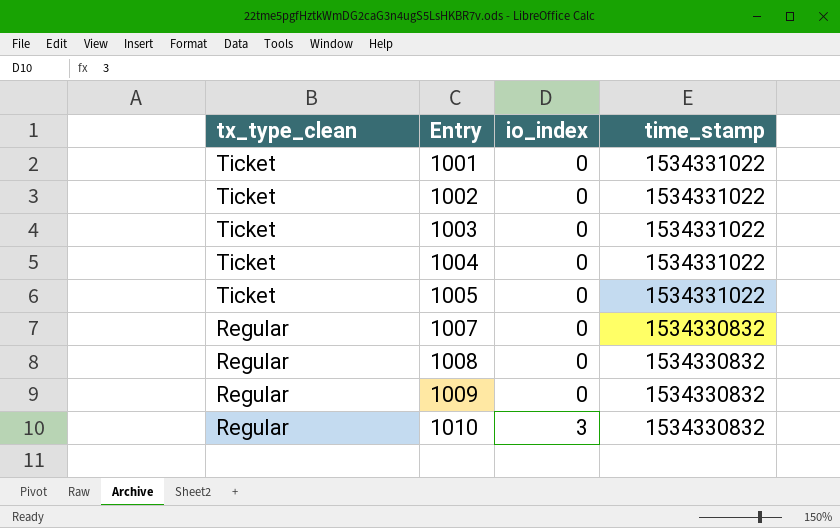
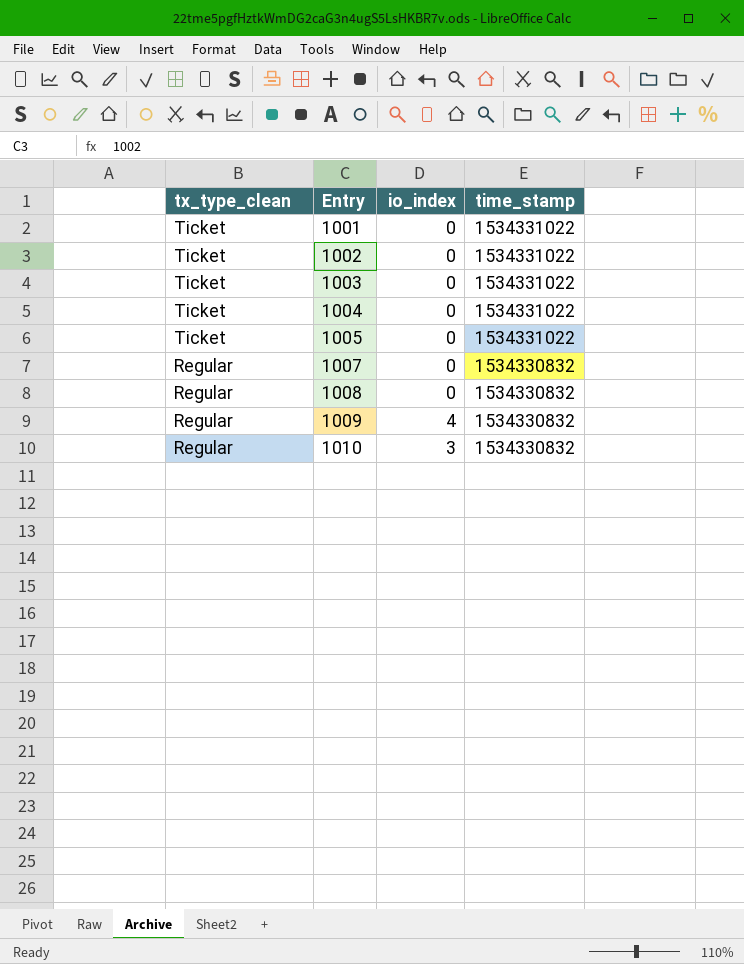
1009 | io_index: 0 -> 4

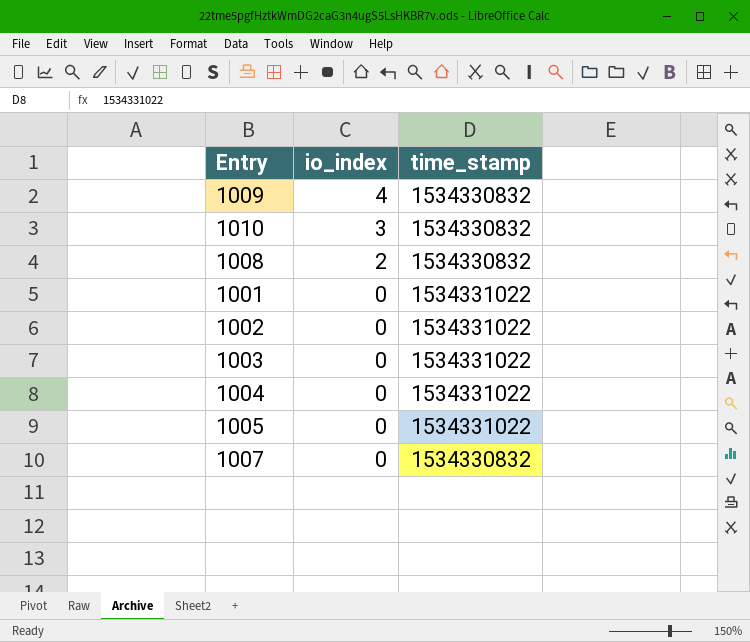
row order: tx_type_clean descending -> io_index descending
column tx_type_clean | position: 1 -> none
1008 | io_index: 0 -> 2

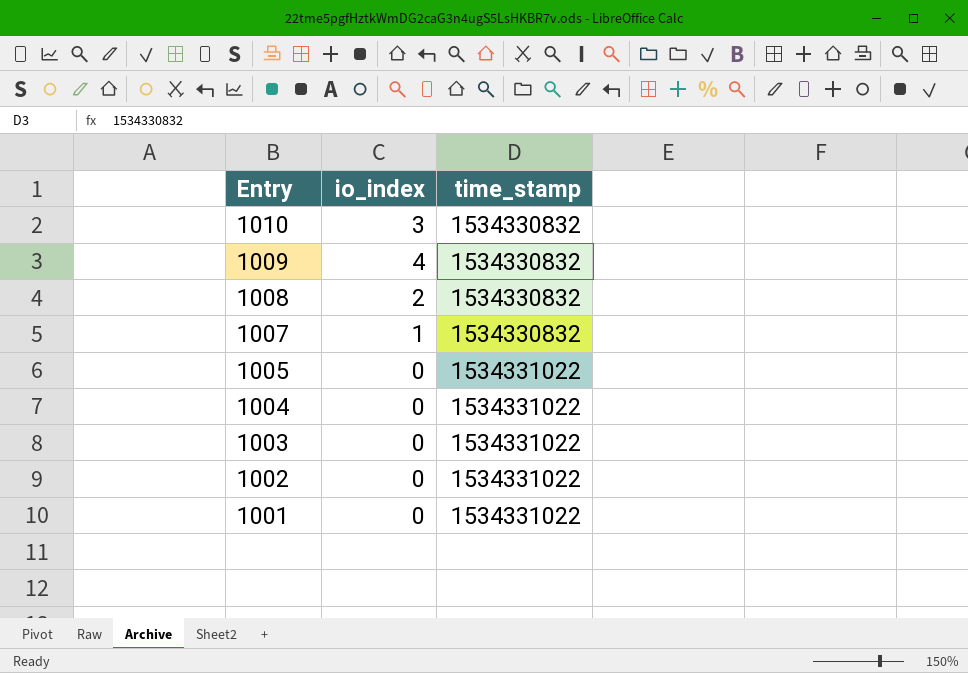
row order: io_index descending -> Entry descending
1007 | io_index: 0 -> 1

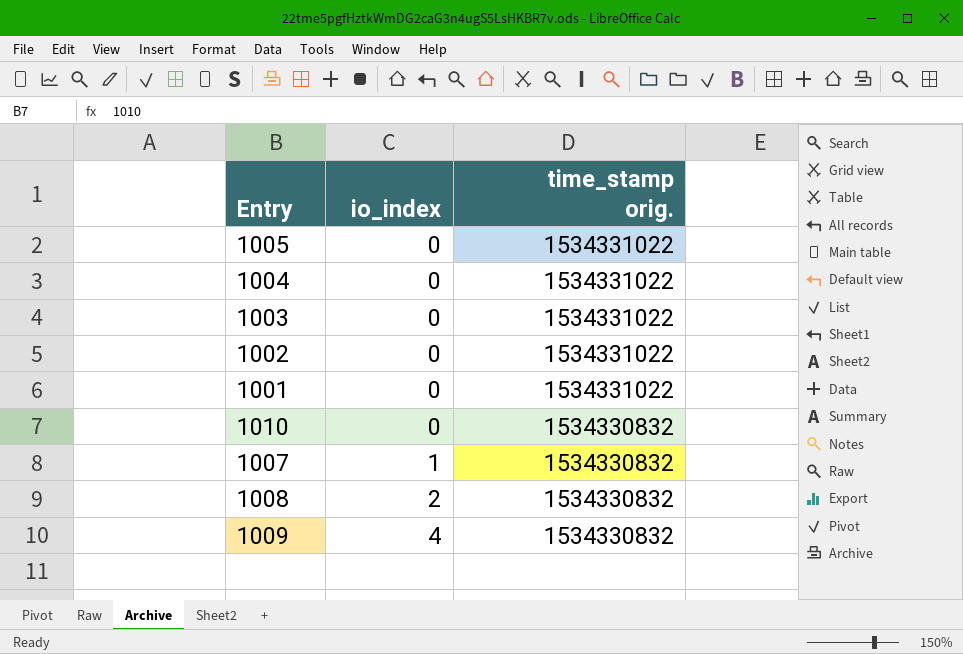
row order: Entry descending -> io_index ascending
column name: time_stamp -> time_stamp orig.
1010 | io_index: 3 -> 0

